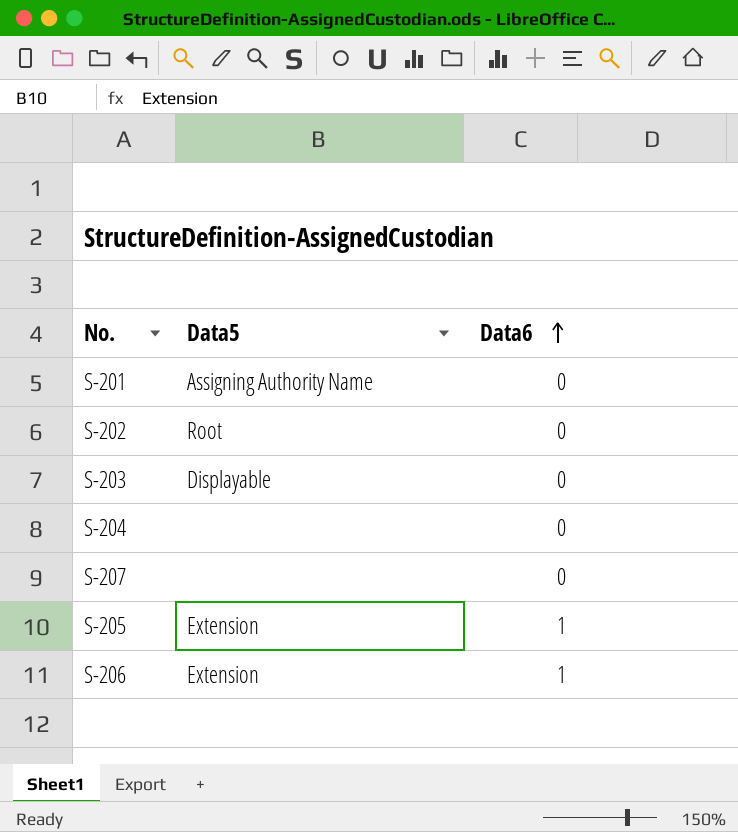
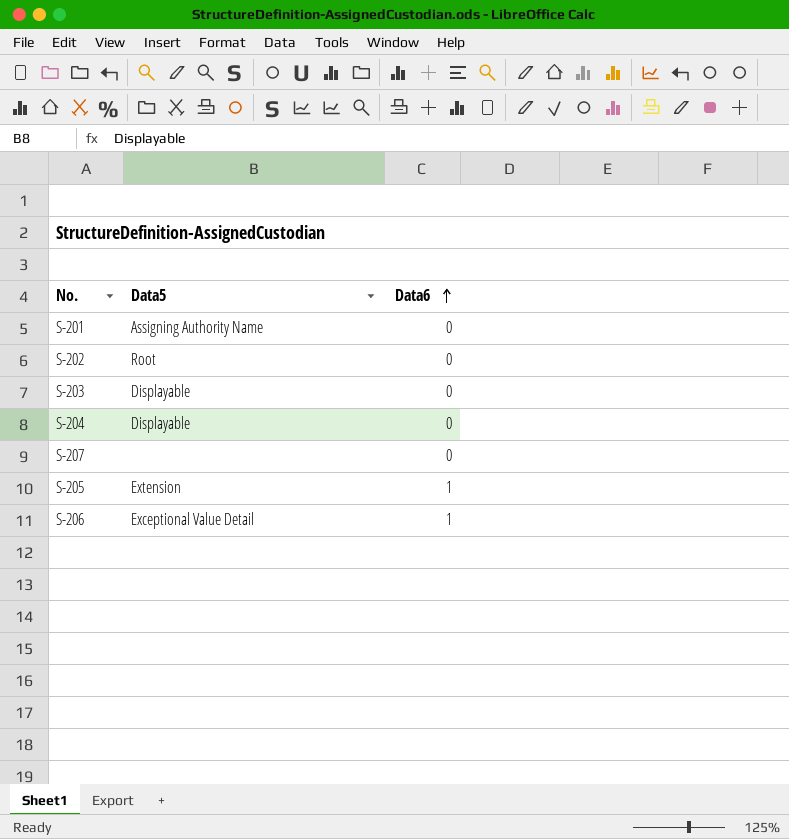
S-204 | Data5: none -> Displayable
S-206 | Data5: Extension -> Exceptional Value Detail

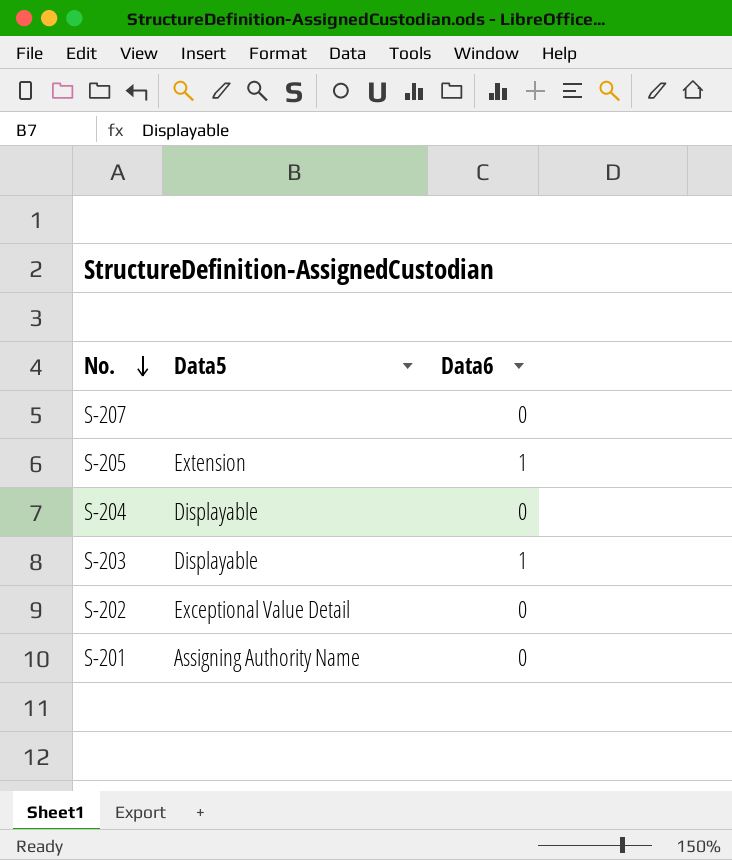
row order: Data6 ascending -> No. descending
row S-206: Exceptional Value Detail | 1 -> none
S-203 | Data6: 0 -> 1
S-202 | Data5: Root -> Exceptional Value Detail

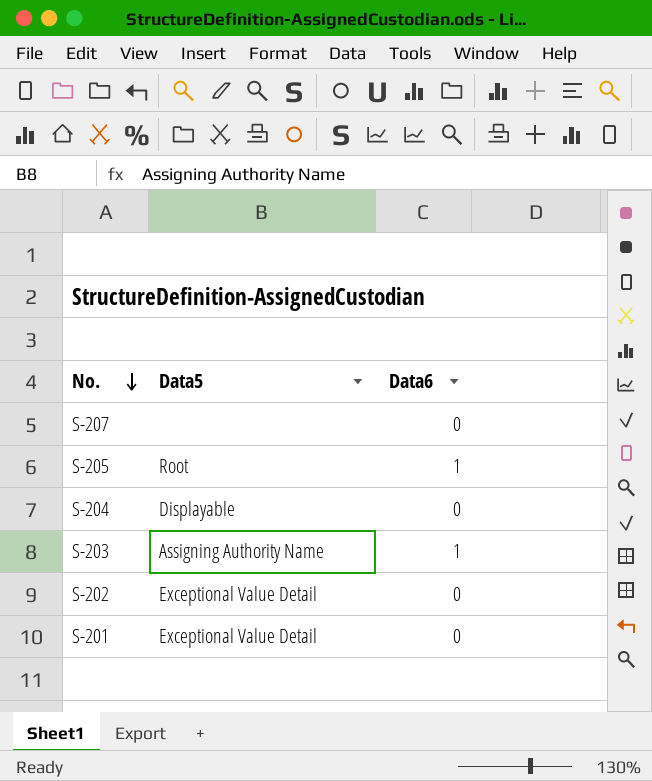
S-205 | Data5: Extension -> Root
S-203 | Data5: Displayable -> Assigning Authority Name
S-201 | Data5: Assigning Authority Name -> Exceptional Value Detail

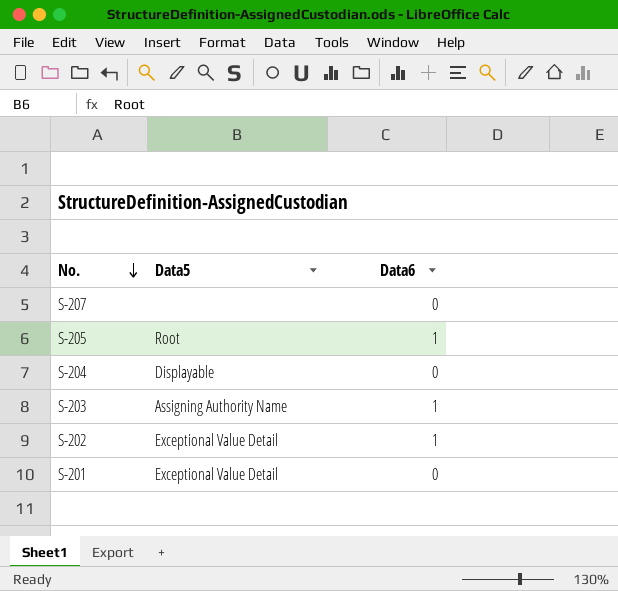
S-202 | Data6: 0 -> 1

